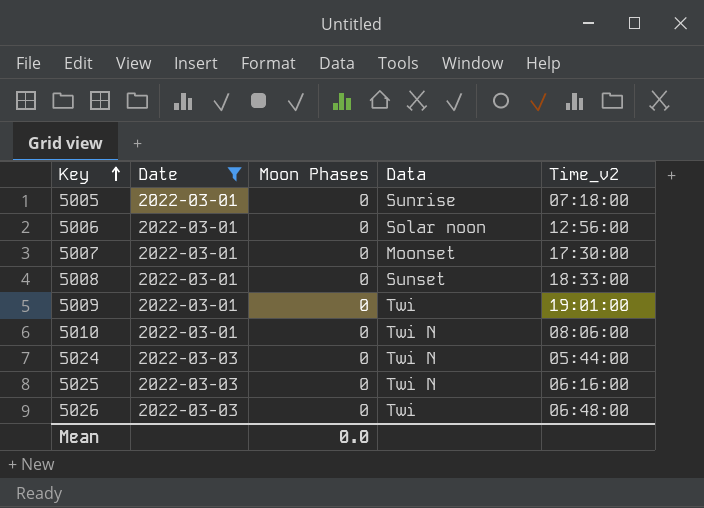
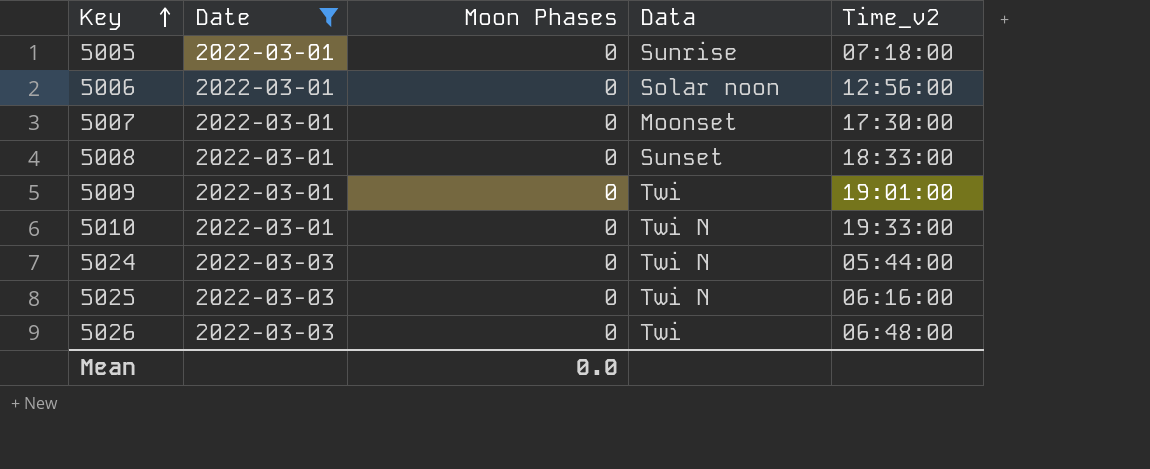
5010 | Time_v2: 08:06:00 -> 19:33:00

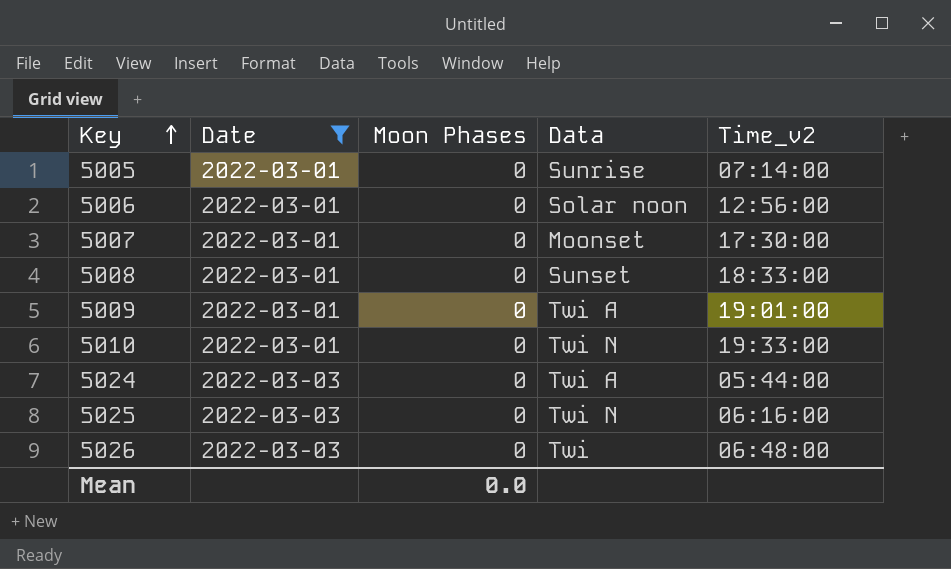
5005 | Time_v2: 07:18:00 -> 07:14:00
5009 | Data: Twi -> Twi A
5024 | Data: Twi N -> Twi A

